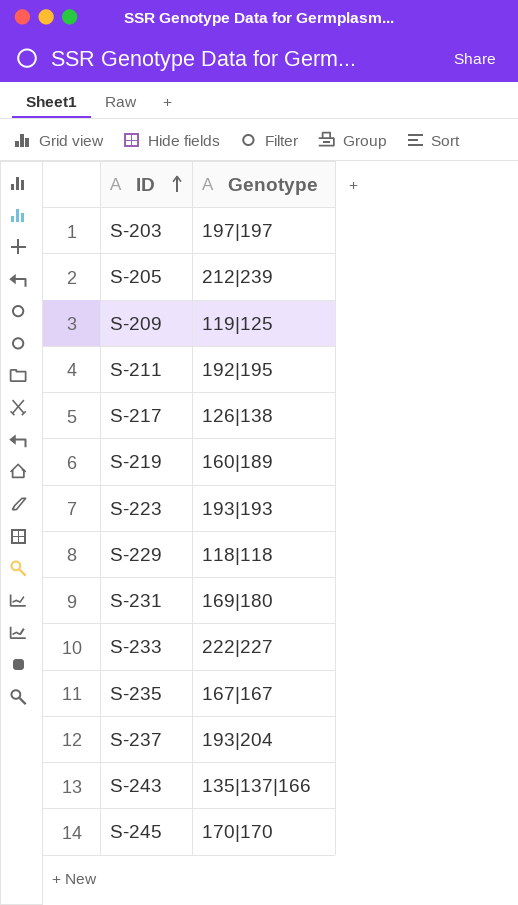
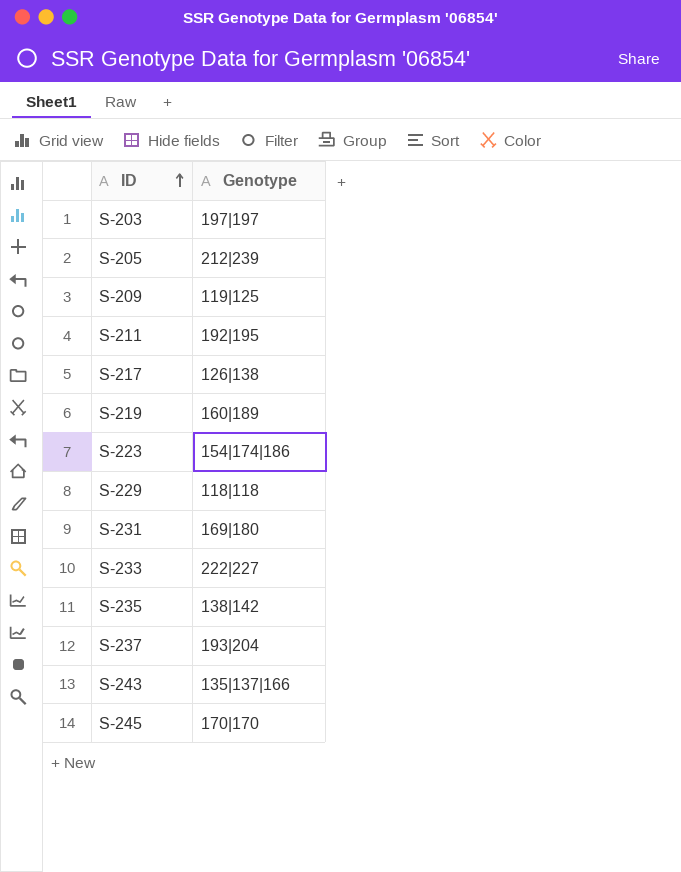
S-223 | Genotype: 193|193 -> 154|174|186
S-235 | Genotype: 167|167 -> 138|142

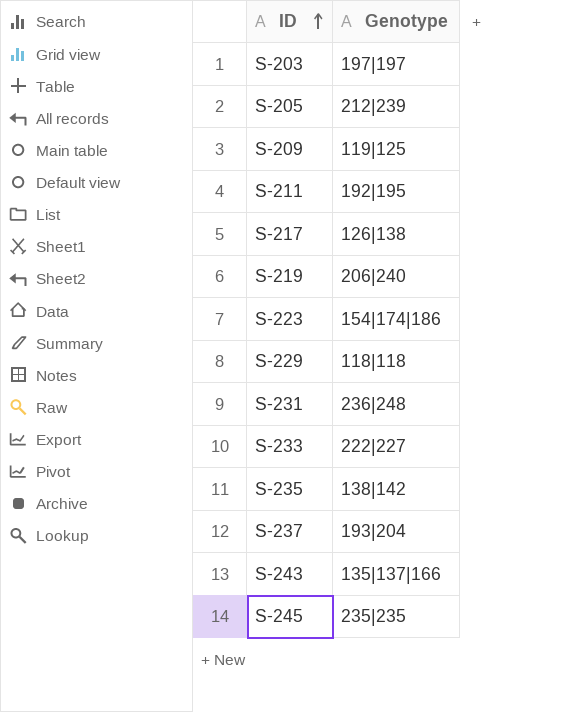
S-219 | Genotype: 160|189 -> 206|240
S-231 | Genotype: 169|180 -> 236|248
S-245 | Genotype: 170|170 -> 235|235

